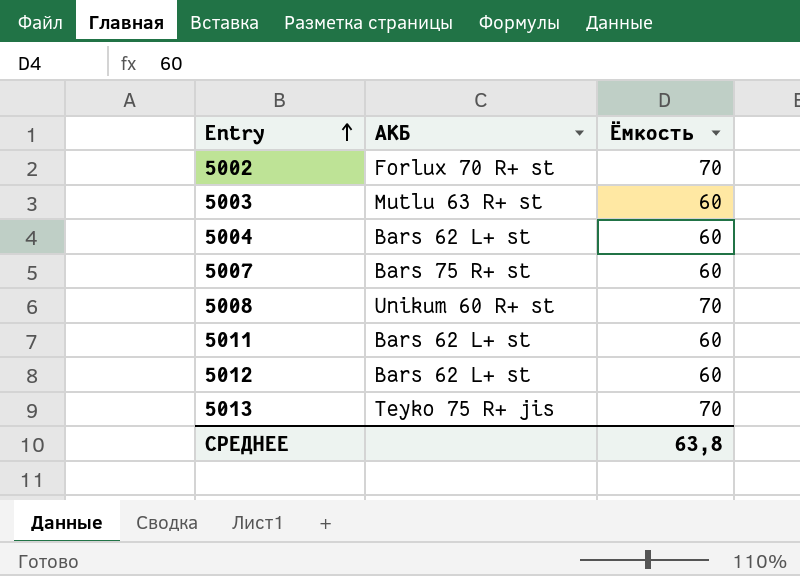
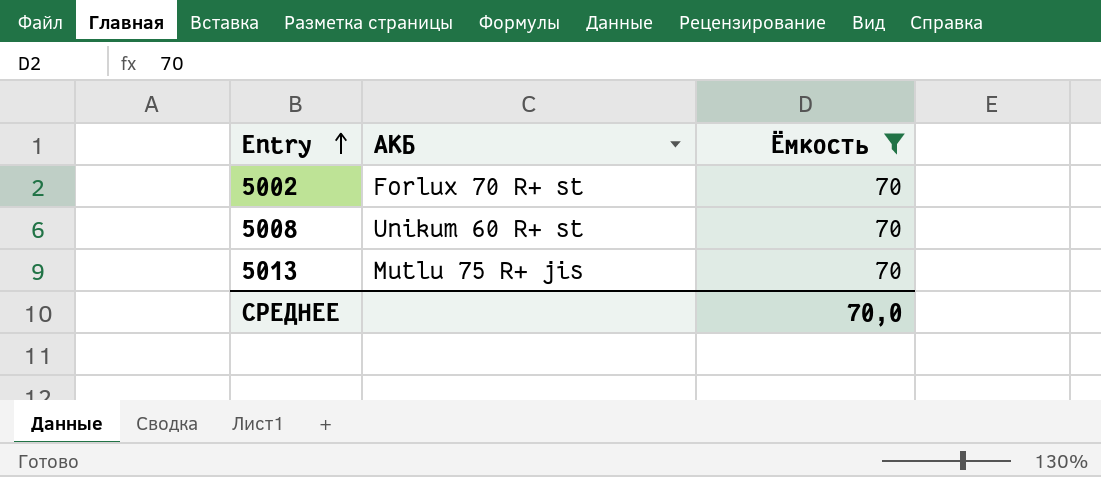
filter: none -> Ёмкость = 70
5013 | АКБ: Teyko 75 R+ jis -> Mutlu 75 R+ jis
СРЕДНЕЕ | Ёмкость: 63,8 -> 70,0

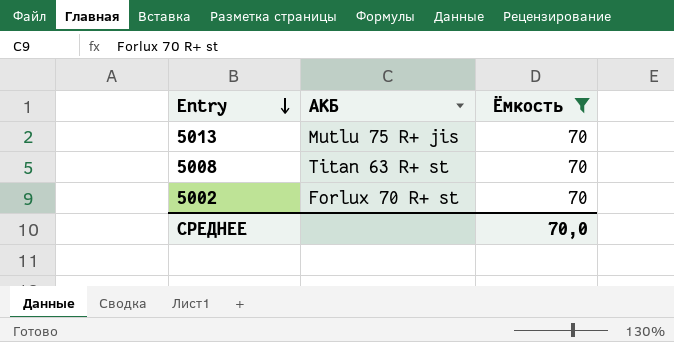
row order: Entry ascending -> Entry descending
5008 | АКБ: Unikum 60 R+ st -> Titan 63 R+ st

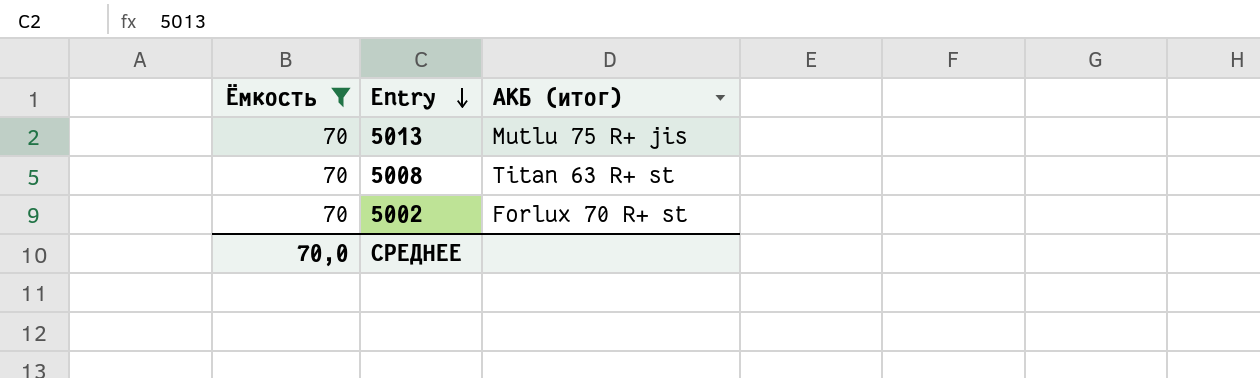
column Ёмкость | position: 3 -> 1
column name: АКБ -> АКБ (итог)

